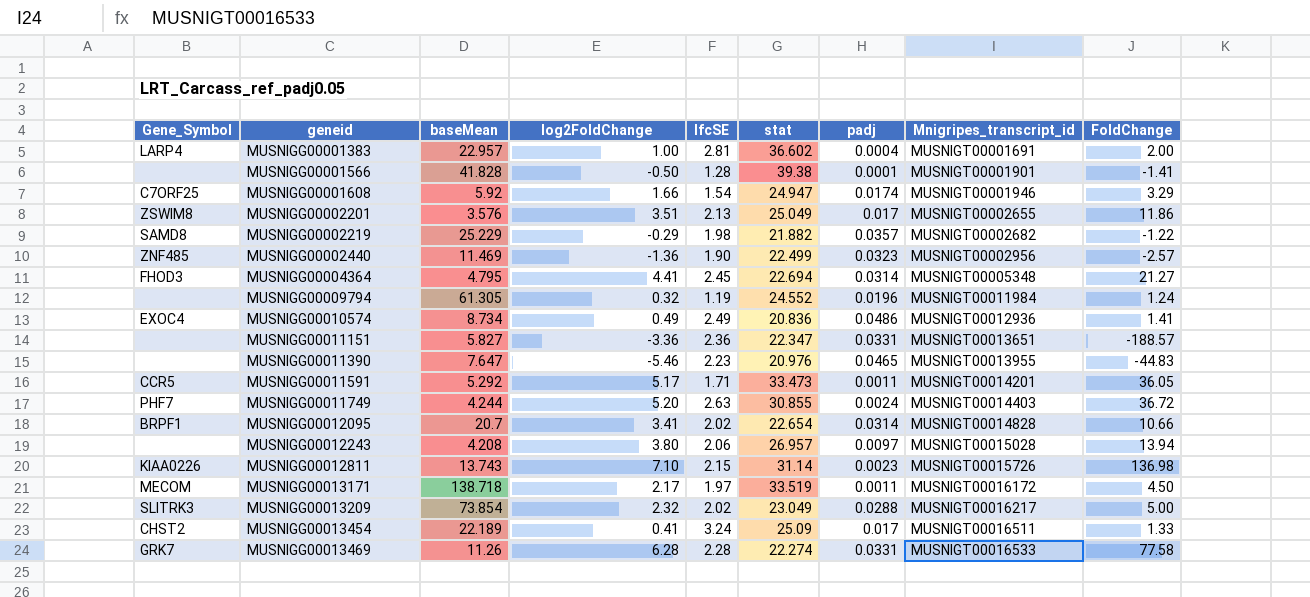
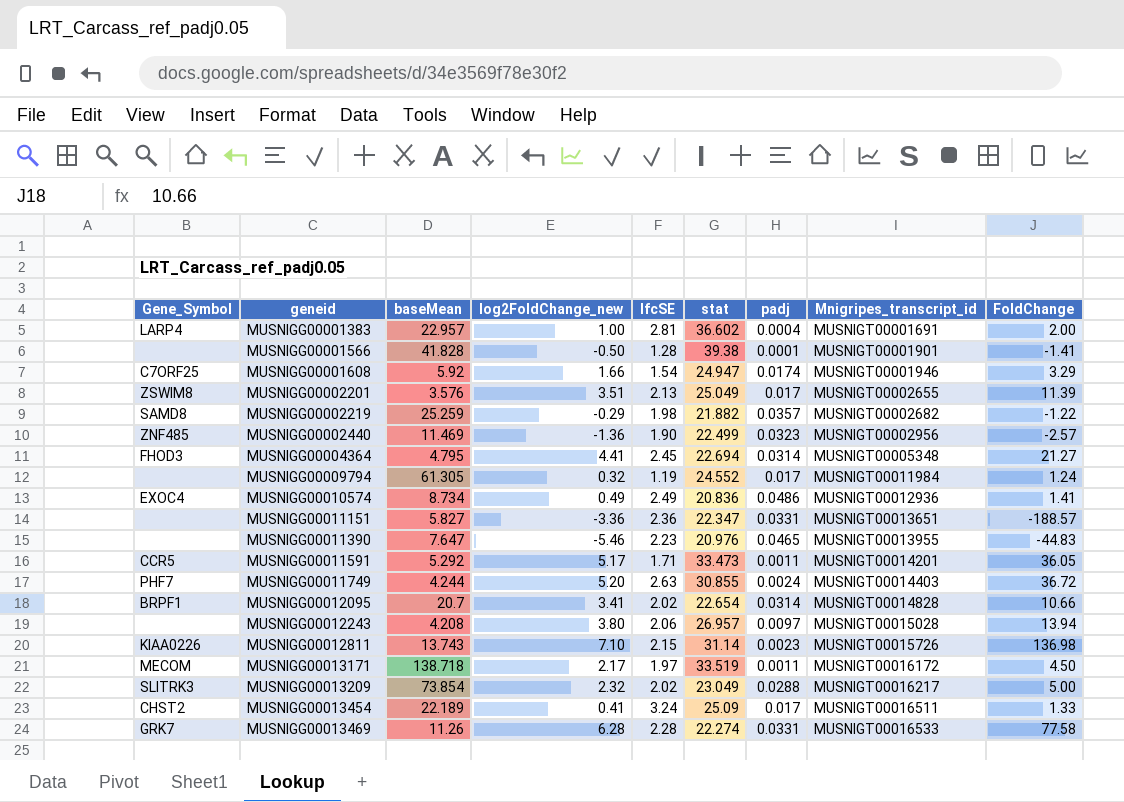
column name: log2FoldChange -> log2FoldChange_new
MUSNIGG00002201 | FoldChange: 11.86 -> 11.39
MUSNIGG00002219 | baseMean: 25.229 -> 25.259
MUSNIGG00009794 | padj: 0.0196 -> 0.017

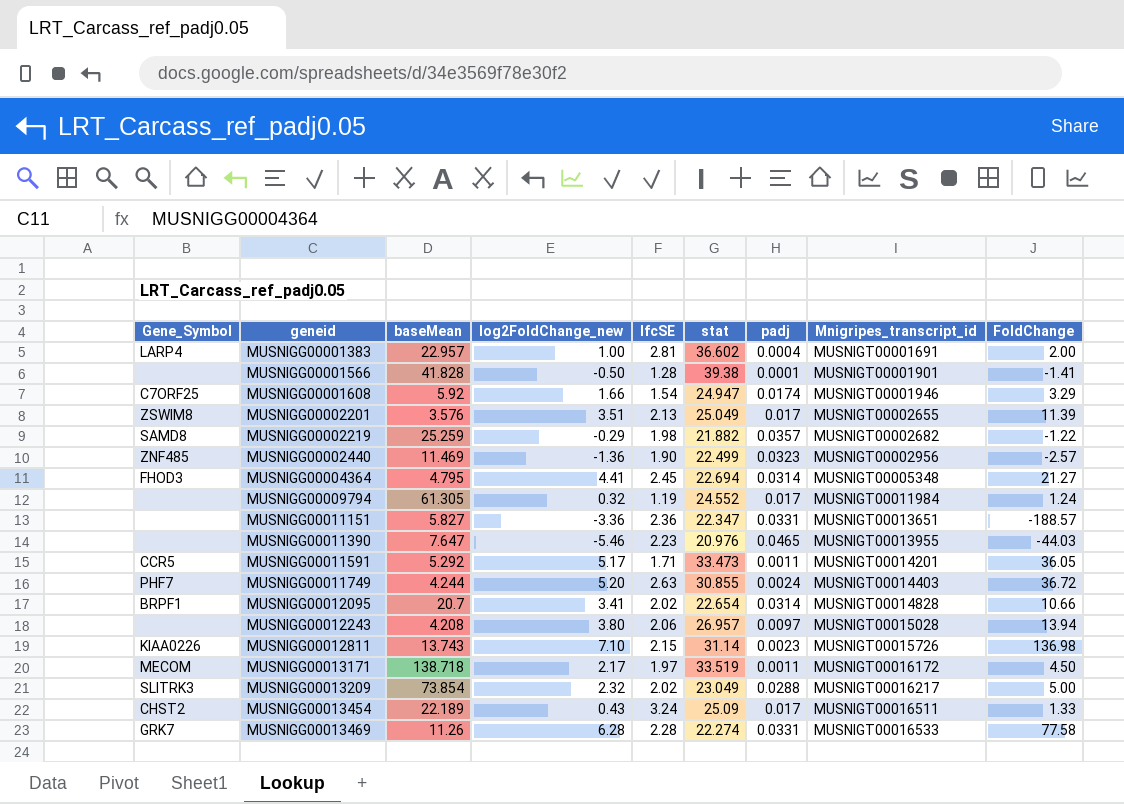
row MUSNIGG00010574: EXOC4 | 8.734 | 0.49 | 2.49 | 20.836 | 0.0486 | MUSNIGT00012936 | 1.41 -> none
MUSNIGG00011390 | FoldChange: -44.83 -> -44.03
MUSNIGG00013454 | log2FoldChange_new: 0.41 -> 0.43

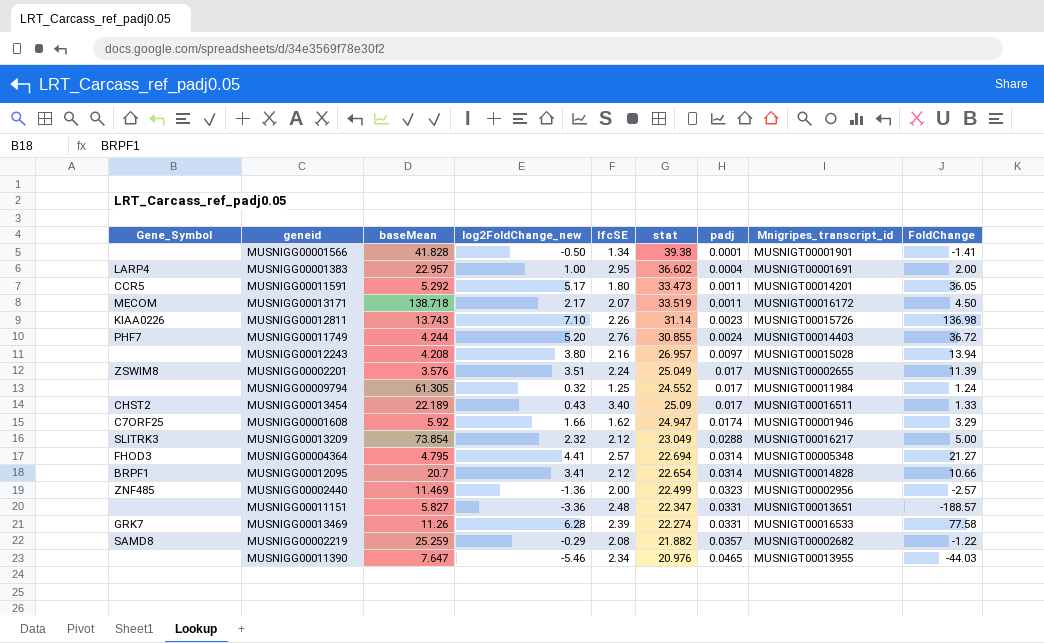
row order: geneid ascending -> padj ascending
MUSNIGG00001566 | lfcSE: 1.28 -> 1.34
MUSNIGG00001383 | lfcSE: 2.81 -> 2.95
MUSNIGG00011591 | lfcSE: 1.71 -> 1.80
MUSNIGG00013171 | lfcSE: 1.97 -> 2.07
MUSNIGG00012811 | lfcSE: 2.15 -> 2.26
MUSNIGG00011749 | lfcSE: 2.63 -> 2.76
MUSNIGG00012243 | lfcSE: 2.06 -> 2.16
MUSNIGG00002201 | lfcSE: 2.13 -> 2.24
MUSNIGG00009794 | lfcSE: 1.19 -> 1.25
MUSNIGG00013454 | lfcSE: 3.24 -> 3.40
MUSNIGG00001608 | lfcSE: 1.54 -> 1.62
MUSNIGG00013209 | lfcSE: 2.02 -> 2.12
MUSNIGG00004364 | lfcSE: 2.45 -> 2.57
MUSNIGG00012095 | lfcSE: 2.02 -> 2.12
MUSNIGG00002440 | lfcSE: 1.90 -> 2.00
MUSNIGG00011151 | lfcSE: 2.36 -> 2.48
MUSNIGG00013469 | lfcSE: 2.28 -> 2.39
MUSNIGG00002219 | lfcSE: 1.98 -> 2.08
MUSNIGG00011390 | lfcSE: 2.23 -> 2.34

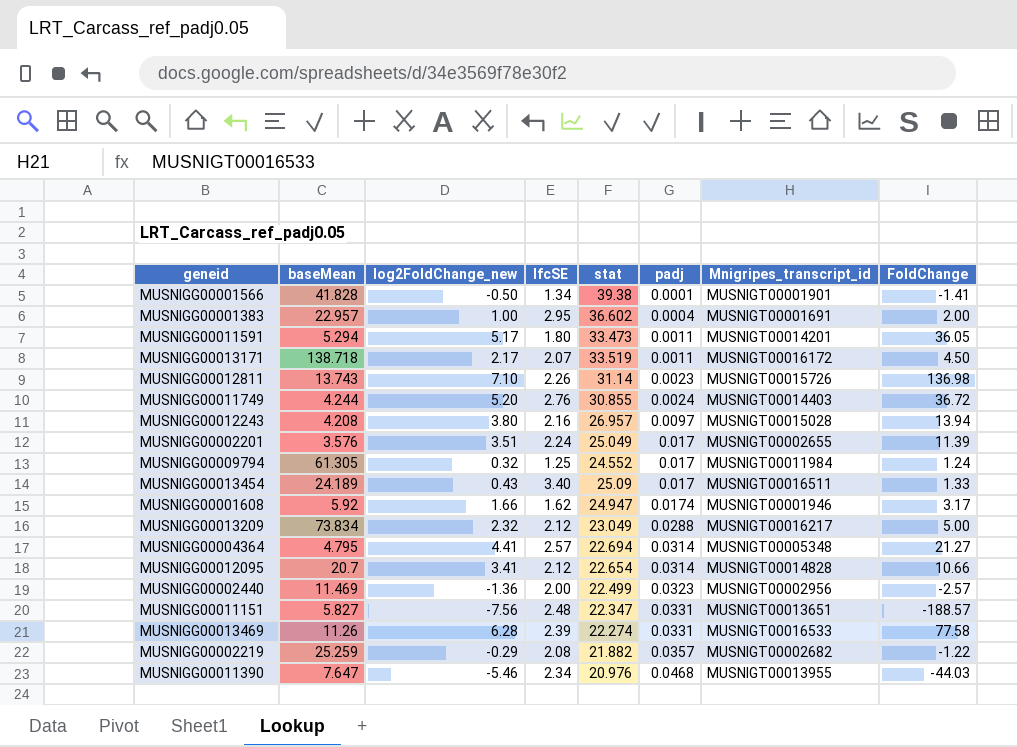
column Gene_Symbol | position: 1 -> none
MUSNIGG00011591 | baseMean: 5.292 -> 5.294
MUSNIGG00013454 | baseMean: 22.189 -> 24.189
MUSNIGG00001608 | FoldChange: 3.29 -> 3.17
MUSNIGG00013209 | baseMean: 73.854 -> 73.834
MUSNIGG00011151 | log2FoldChange_new: -3.36 -> -7.56
MUSNIGG00011390 | padj: 0.0465 -> 0.0468

